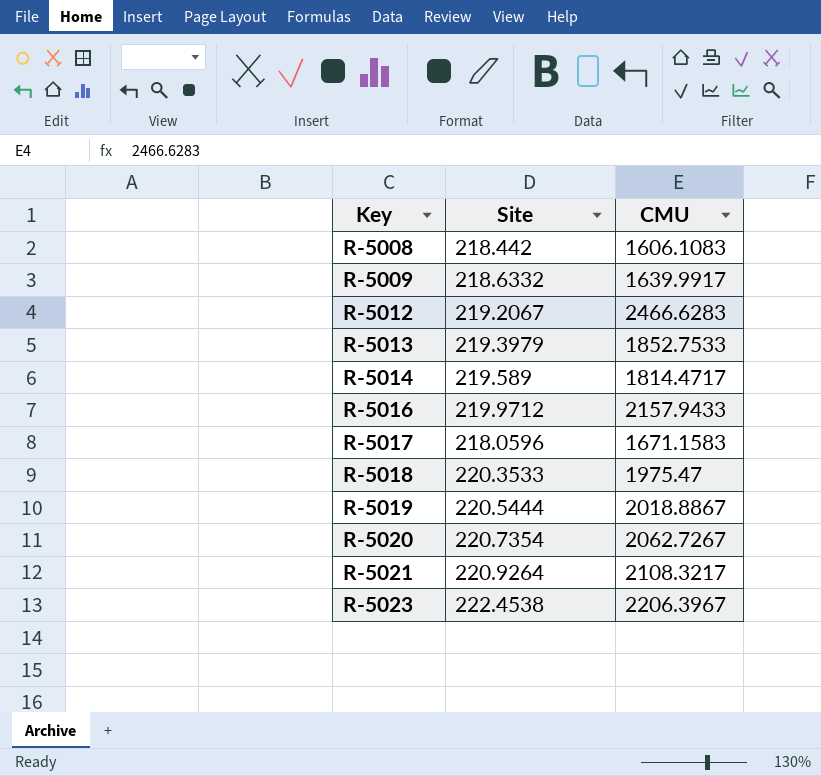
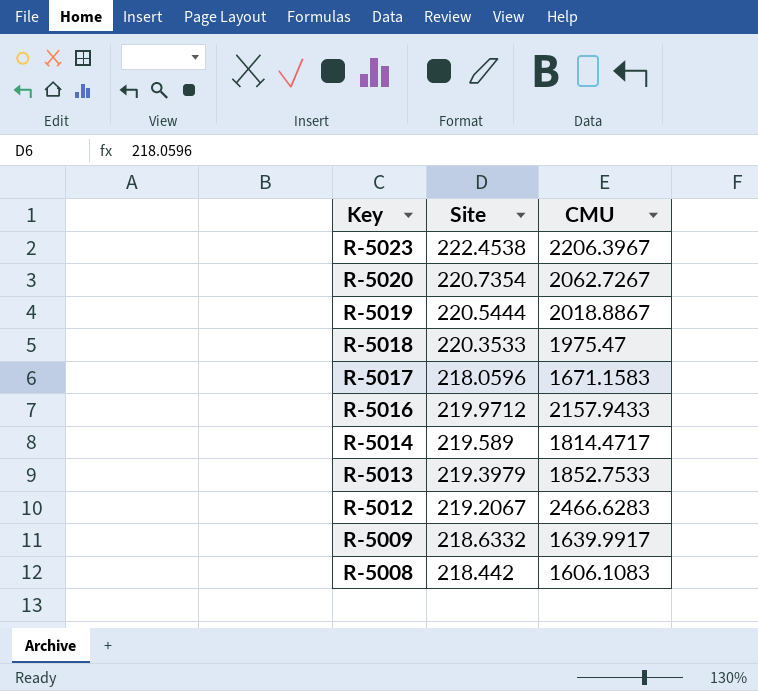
row order: Key ascending -> Key descending
row R-5021: 220.9264 | 2108.3217 -> none

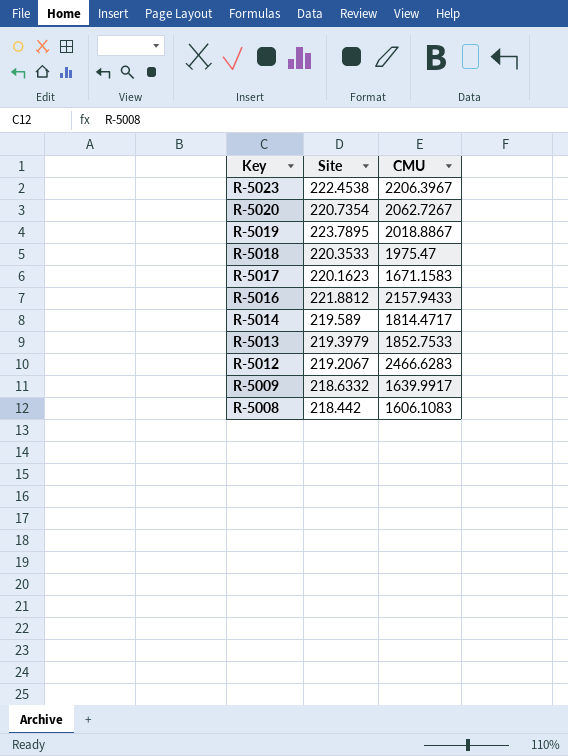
R-5019 | Site: 220.5444 -> 223.7895
R-5017 | Site: 218.0596 -> 220.1623
R-5016 | Site: 219.9712 -> 221.8812

